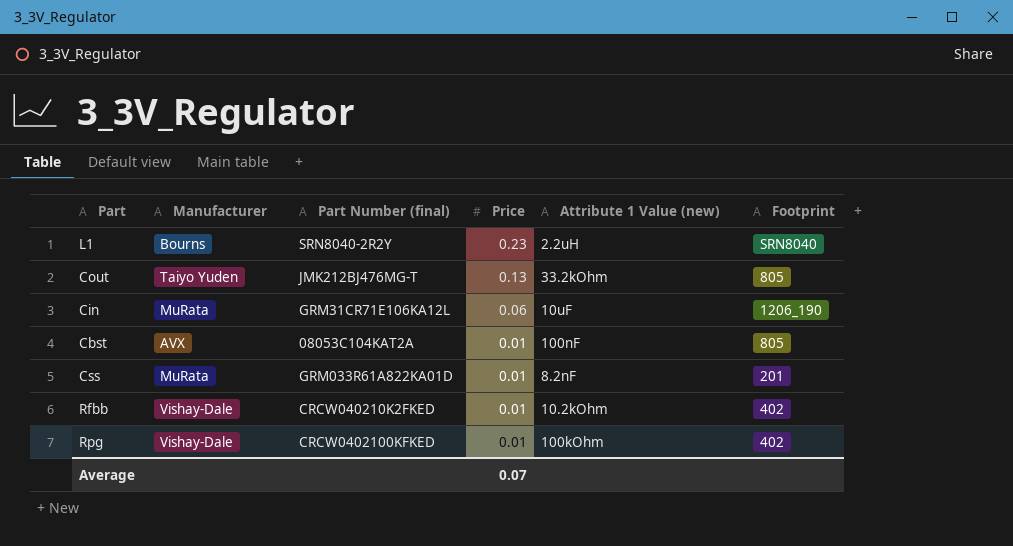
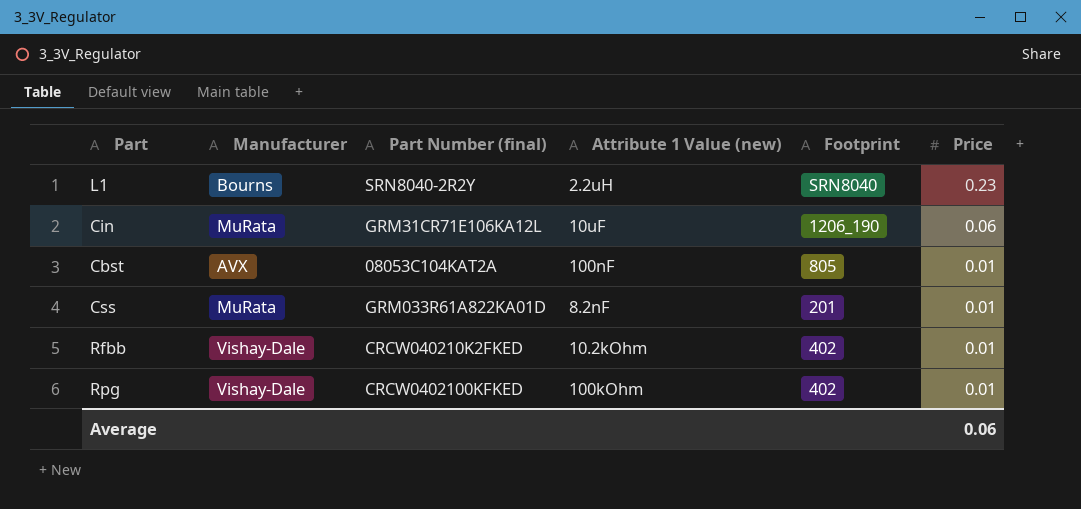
column Price | position: 4 -> 6
row Cout: Taiyo Yuden | JMK212BJ476MG-T | 0.13 | 33.2kOhm | 805 -> none
Average | Price: 0.07 -> 0.06

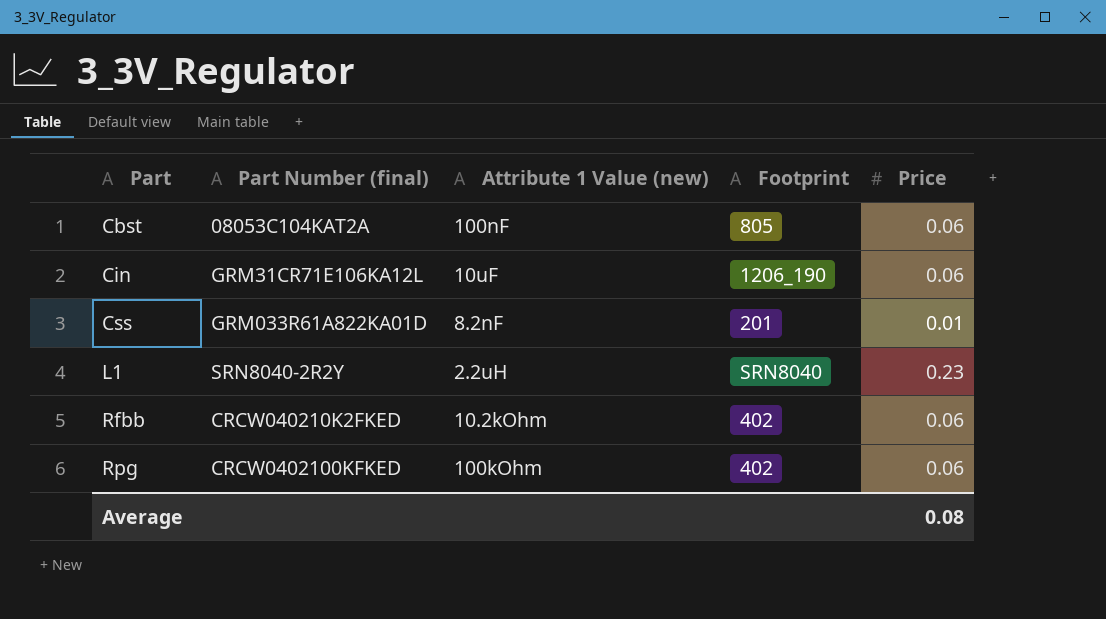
row order: Price descending -> Part ascending
column Manufacturer | position: 2 -> none
Cbst | Price: 0.01 -> 0.06
Rfbb | Price: 0.01 -> 0.06
Rpg | Price: 0.01 -> 0.06
Average | Price: 0.06 -> 0.08

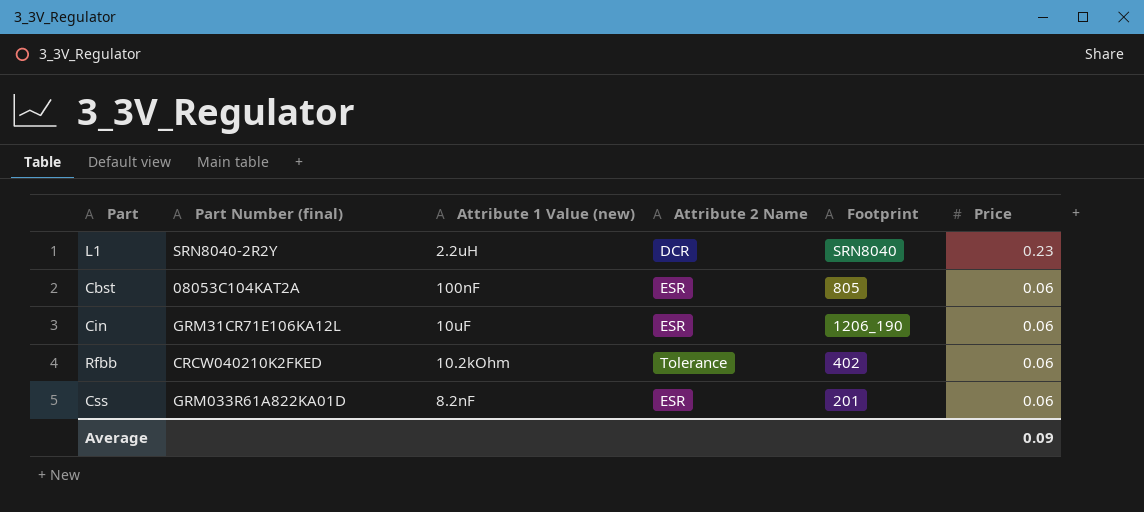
row order: Part ascending -> Price descending
column Attribute 2 Name | position: none -> 4
row Rpg: CRCW0402100KFKED | 100kOhm | 402 | 0.06 -> none
Css | Price: 0.01 -> 0.06
Average | Price: 0.08 -> 0.09

